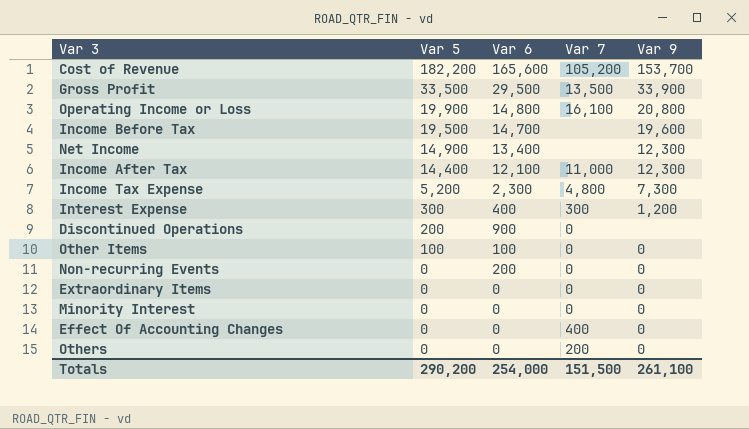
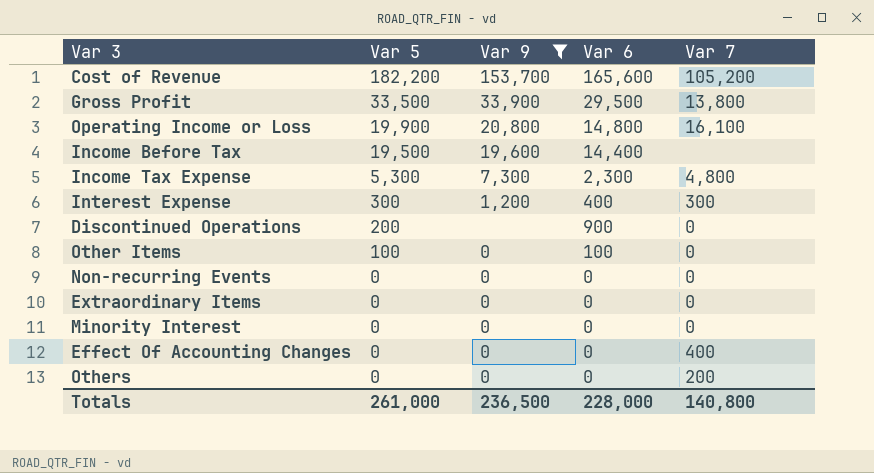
filter: none -> Var 9 != 12,300
column Var 9 | position: 5 -> 3
Gross Profit | Var 7: 13,500 -> 13,800
Income Before Tax | Var 6: 14,700 -> 14,400
Income Tax Expense | Var 5: 5,200 -> 5,300
Non-recurring Events | Var 6: 200 -> 0
Totals | Var 5: 290,200 -> 261,000
Totals | Var 9: 261,100 -> 236,500
Totals | Var 6: 254,000 -> 228,000
Totals | Var 7: 151,500 -> 140,800

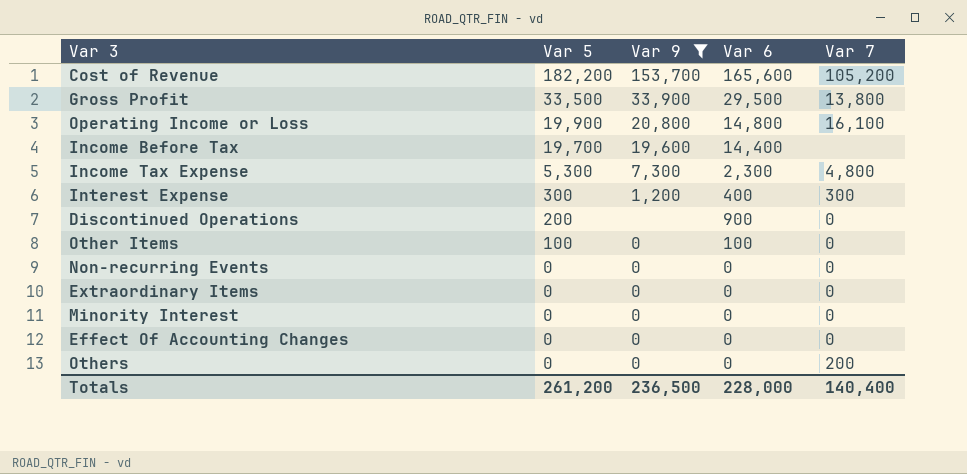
Income Before Tax | Var 5: 19,500 -> 19,700
Effect Of Accounting Changes | Var 7: 400 -> 0
Totals | Var 5: 261,000 -> 261,200
Totals | Var 7: 140,800 -> 140,400

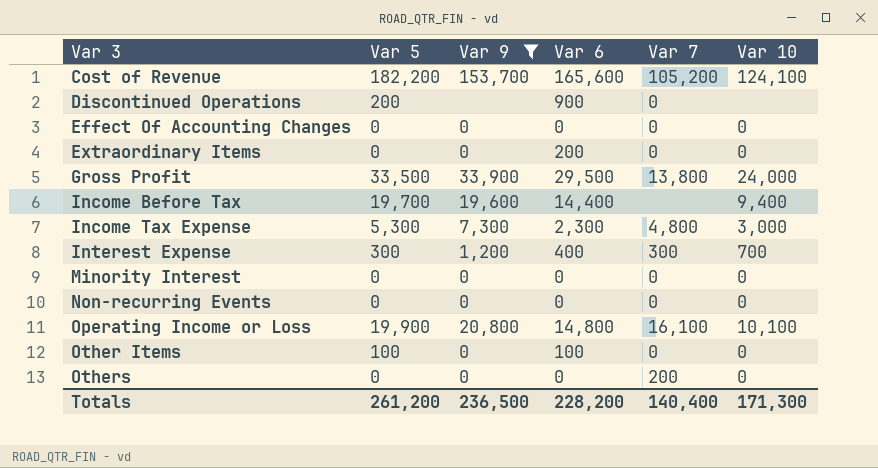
row order: Var 5 descending -> Var 3 ascending
column Var 10 | position: none -> 6
Extraordinary Items | Var 6: 0 -> 200
Totals | Var 6: 228,000 -> 228,200

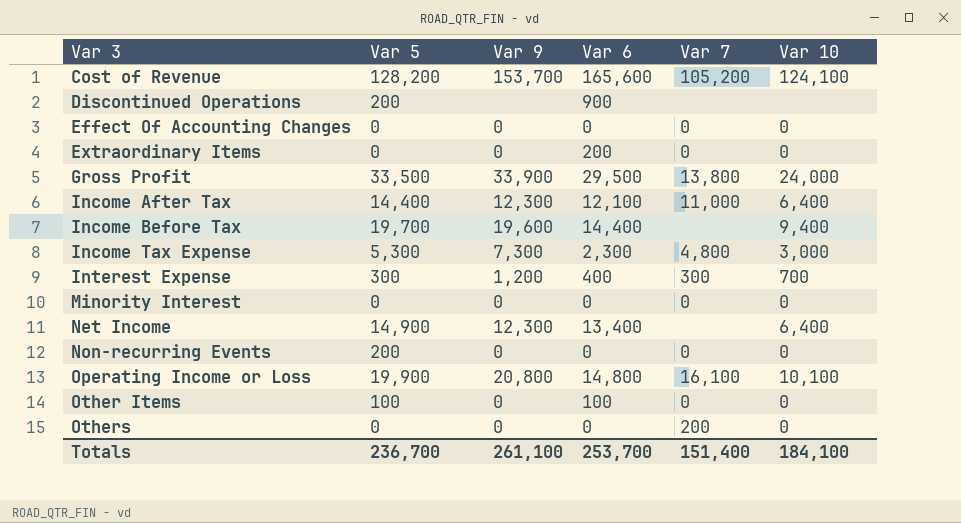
filter: Var 9 != 12,300 -> none
Cost of Revenue | Var 5: 182,200 -> 128,200
Discontinued Operations | Var 7: 0 -> none
Non-recurring Events | Var 5: 0 -> 200
Totals | Var 5: 261,200 -> 236,700
Totals | Var 9: 236,500 -> 261,100
Totals | Var 6: 228,200 -> 253,700
Totals | Var 7: 140,400 -> 151,400
Totals | Var 10: 171,300 -> 184,100

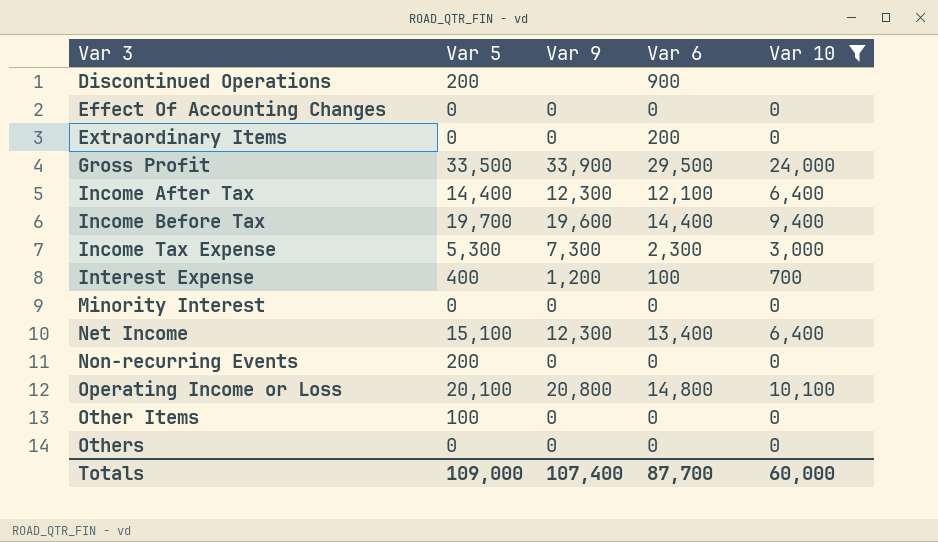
filter: none -> Var 10 != 124,100
column Var 7 | position: 5 -> none
Interest Expense | Var 5: 300 -> 400
Interest Expense | Var 6: 400 -> 100
Net Income | Var 5: 14,900 -> 15,100
Operating Income or Loss | Var 5: 19,900 -> 20,100
Other Items | Var 6: 100 -> 0
Totals | Var 5: 236,700 -> 109,000
Totals | Var 9: 261,100 -> 107,400
Totals | Var 6: 253,700 -> 87,700
Totals | Var 10: 184,100 -> 60,000

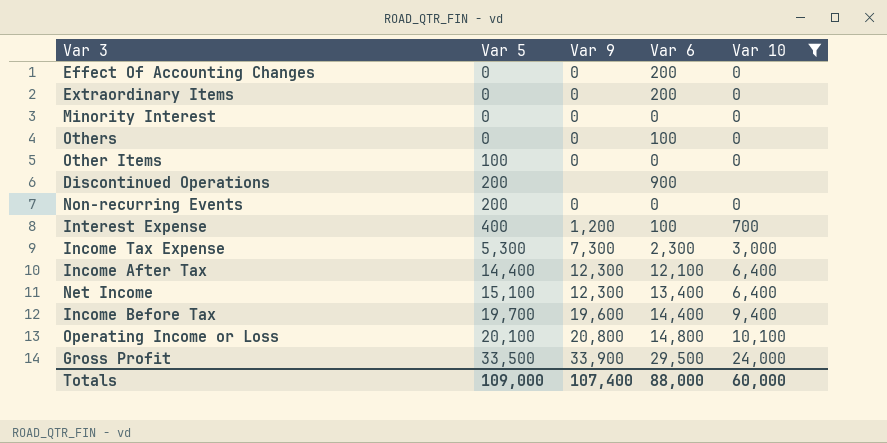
row order: Var 3 ascending -> Var 5 ascending
Effect Of Accounting Changes | Var 6: 0 -> 200
Others | Var 6: 0 -> 100
Totals | Var 6: 87,700 -> 88,000

